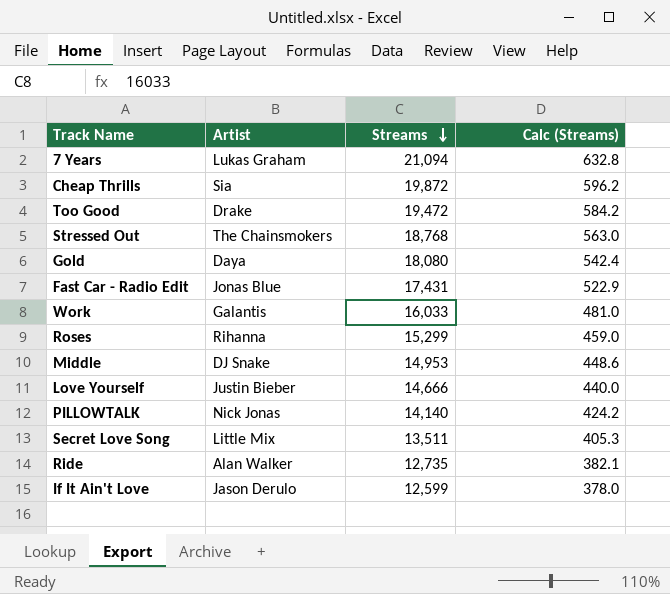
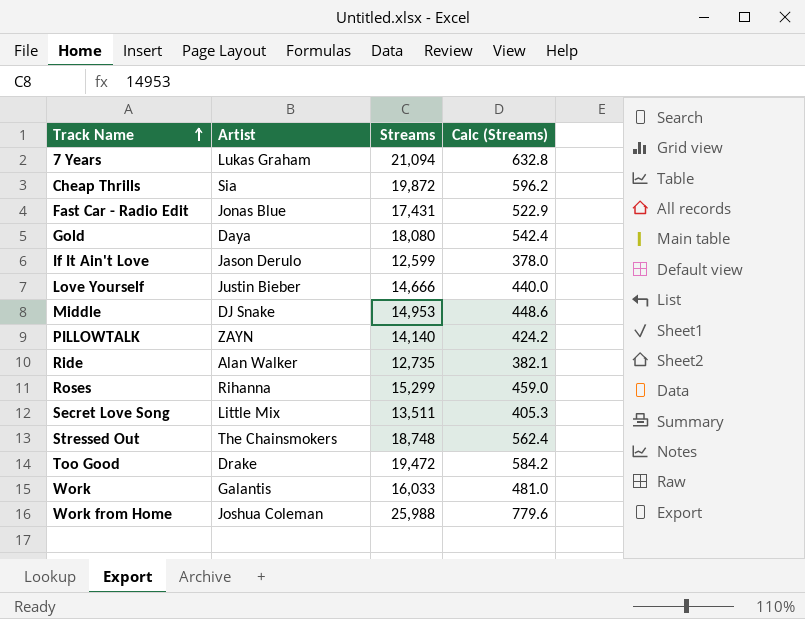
row order: Streams descending -> Track Name ascending
PILLOWTALK | Artist: Nick Jonas -> ZAYN
Stressed Out | Streams: 18,768 -> 18,748
Stressed Out | Calc (Streams): 563.0 -> 562.4
row Work from Home: none -> Joshua Coleman | 25,988 | 779.6

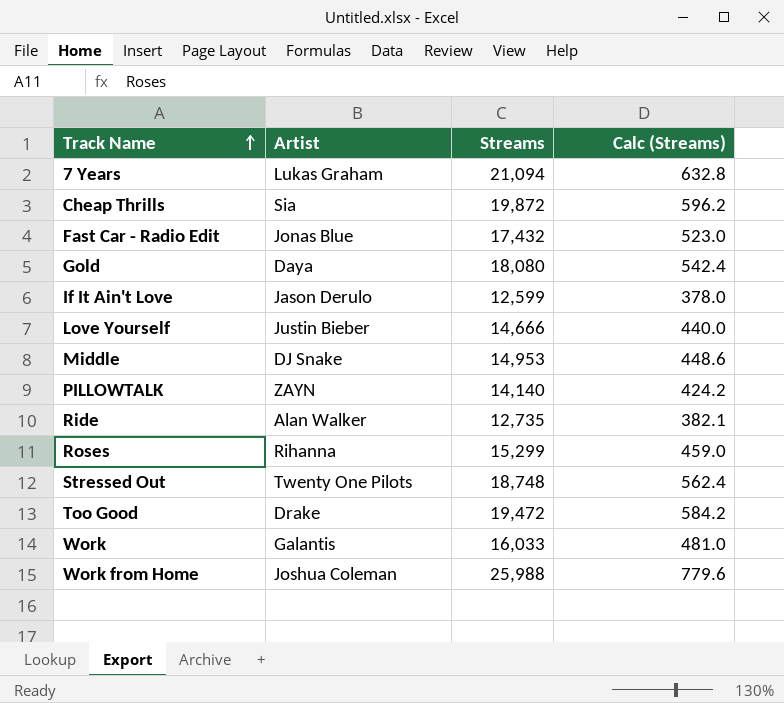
row Secret Love Song: Little Mix | 13,511 | 405.3 -> none
Fast Car - Radio Edit | Streams: 17,431 -> 17,432
Fast Car - Radio Edit | Calc (Streams): 522.9 -> 523.0
Stressed Out | Artist: The Chainsmokers -> Twenty One Pilots

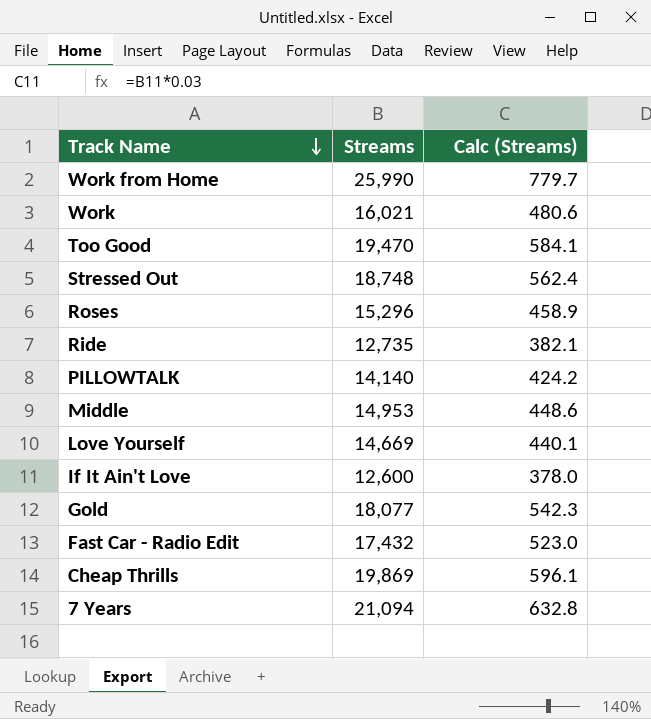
row order: Track Name ascending -> Track Name descending
column Artist | position: 2 -> none
Work from Home | Streams: 25,988 -> 25,990
Work from Home | Calc (Streams): 779.6 -> 779.7
Work | Streams: 16,033 -> 16,021
Work | Calc (Streams): 481.0 -> 480.6
Too Good | Streams: 19,472 -> 19,470
Too Good | Calc (Streams): 584.2 -> 584.1
Roses | Streams: 15,299 -> 15,296
Roses | Calc (Streams): 459.0 -> 458.9
Love Yourself | Streams: 14,666 -> 14,669
Love Yourself | Calc (Streams): 440.0 -> 440.1
If It Ain't Love | Streams: 12,599 -> 12,600
Gold | Streams: 18,080 -> 18,077
Gold | Calc (Streams): 542.4 -> 542.3
Cheap Thrills | Streams: 19,872 -> 19,869
Cheap Thrills | Calc (Streams): 596.2 -> 596.1

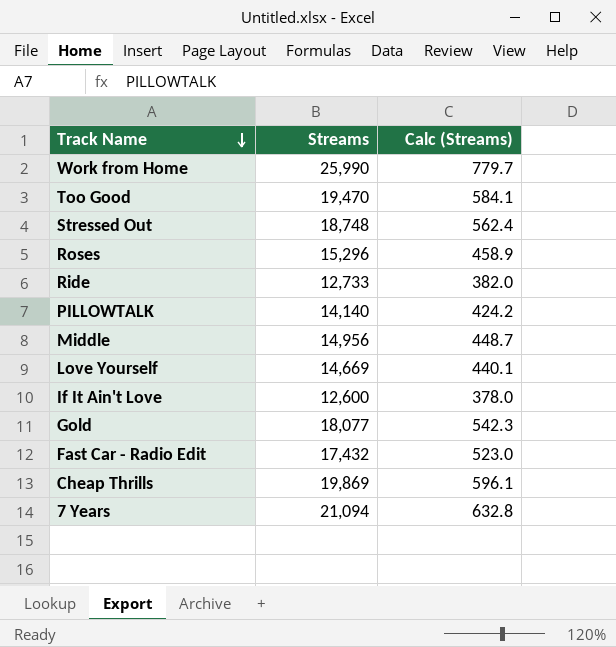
row Work: 16,021 | 480.6 -> none
Ride | Streams: 12,735 -> 12,733
Ride | Calc (Streams): 382.1 -> 382.0
Middle | Streams: 14,953 -> 14,956
Middle | Calc (Streams): 448.6 -> 448.7

